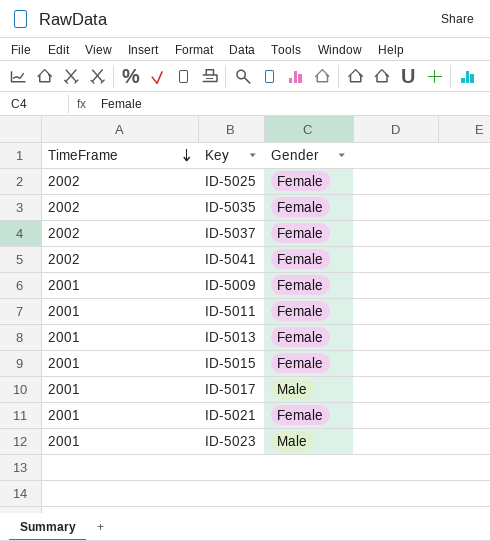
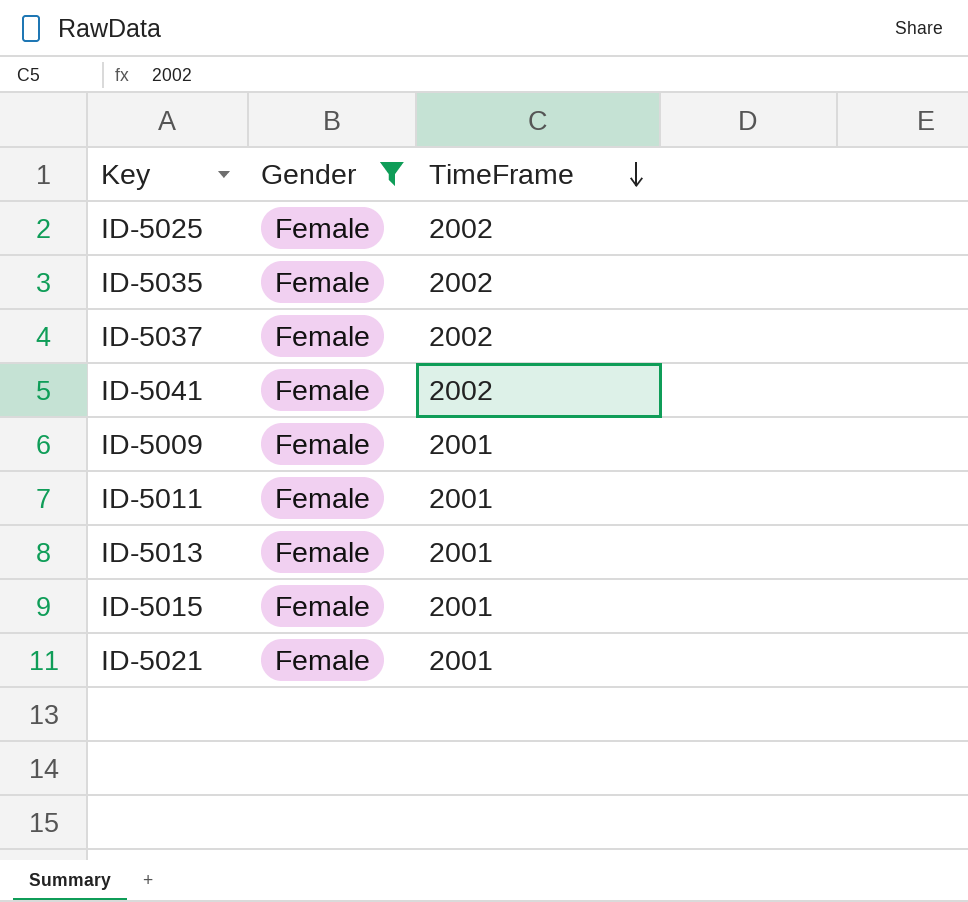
filter: none -> Gender = Female
column TimeFrame | position: 1 -> 3

